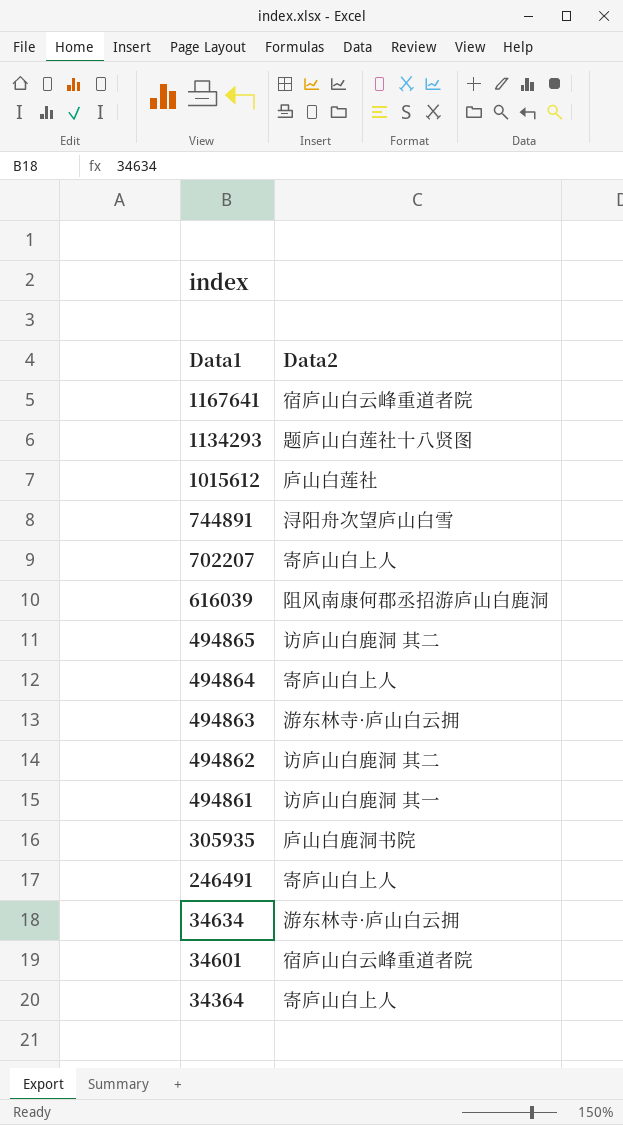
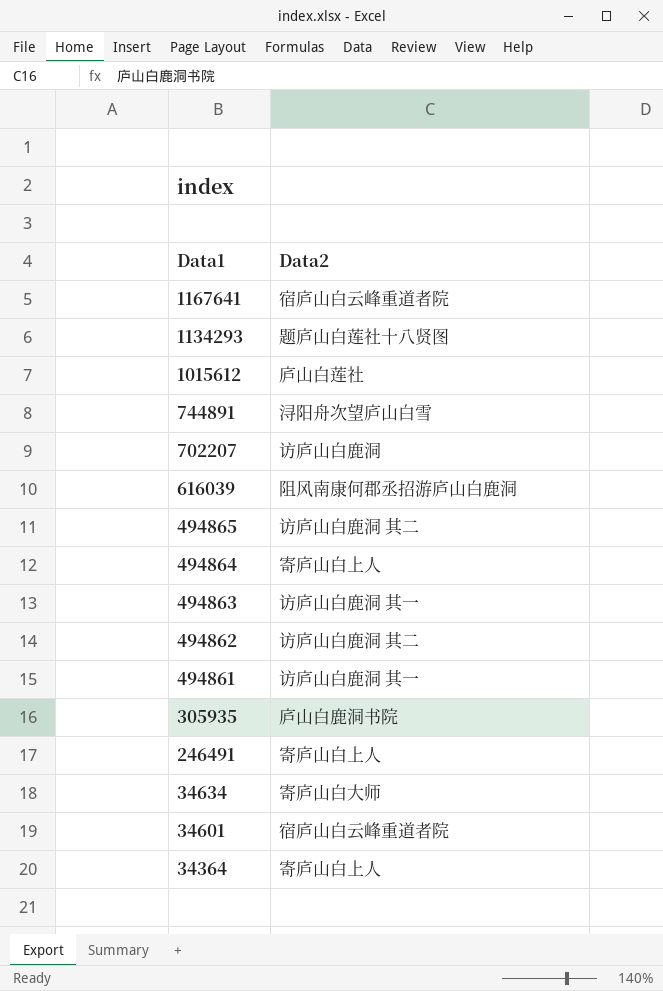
702207 | Data2: 寄庐山白上人 -> 访庐山白鹿洞
494863 | Data2: 游东林寺·庐山白云拥 -> 访庐山白鹿洞 其一
34634 | Data2: 游东林寺·庐山白云拥 -> 寄庐山白大师

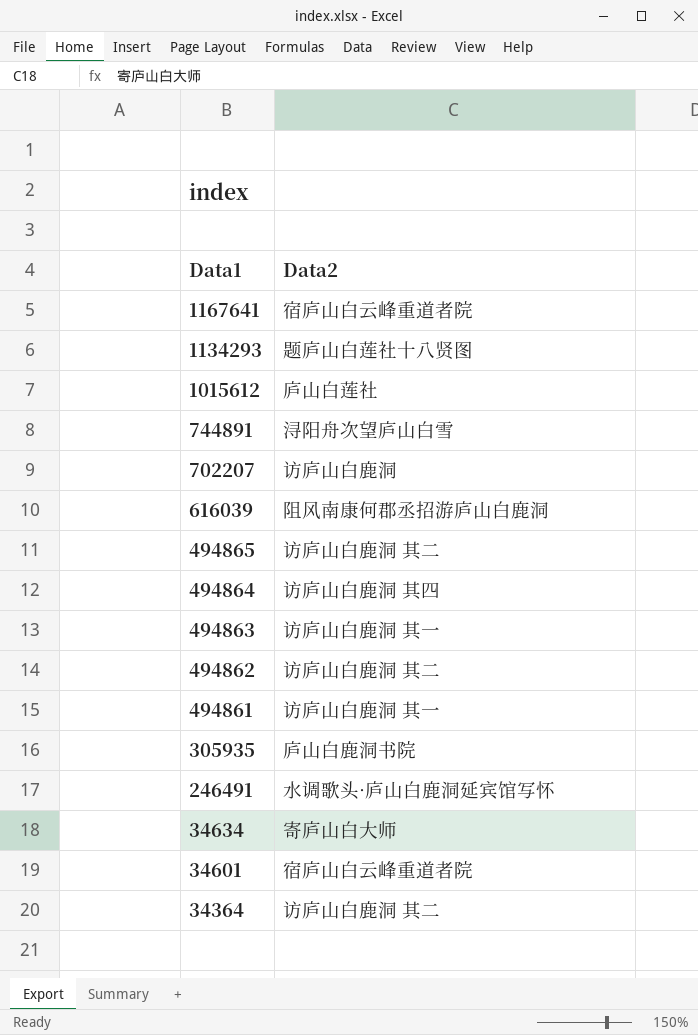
494864 | Data2: 寄庐山白上人 -> 访庐山白鹿洞 其四
246491 | Data2: 寄庐山白上人 -> 水调歌头·庐山白鹿洞延宾馆写怀
34364 | Data2: 寄庐山白上人 -> 访庐山白鹿洞 其二

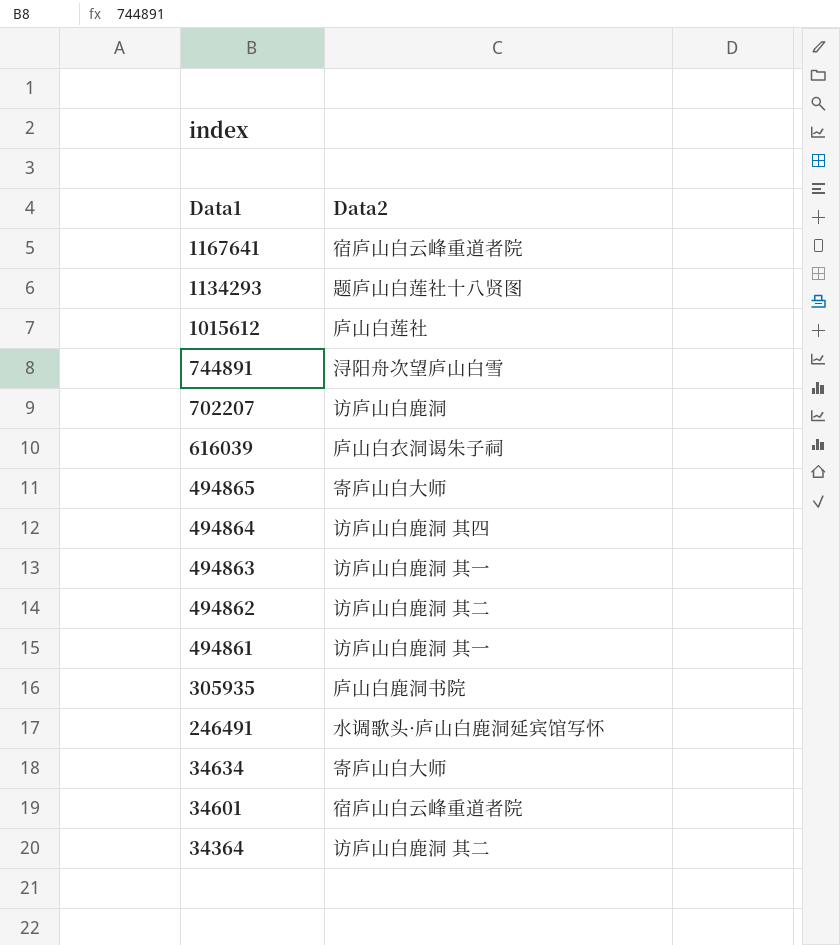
616039 | Data2: 阻风南康何郡丞招游庐山白鹿洞 -> 庐山白衣洞谒朱子祠
494865 | Data2: 访庐山白鹿洞 其二 -> 寄庐山白大师

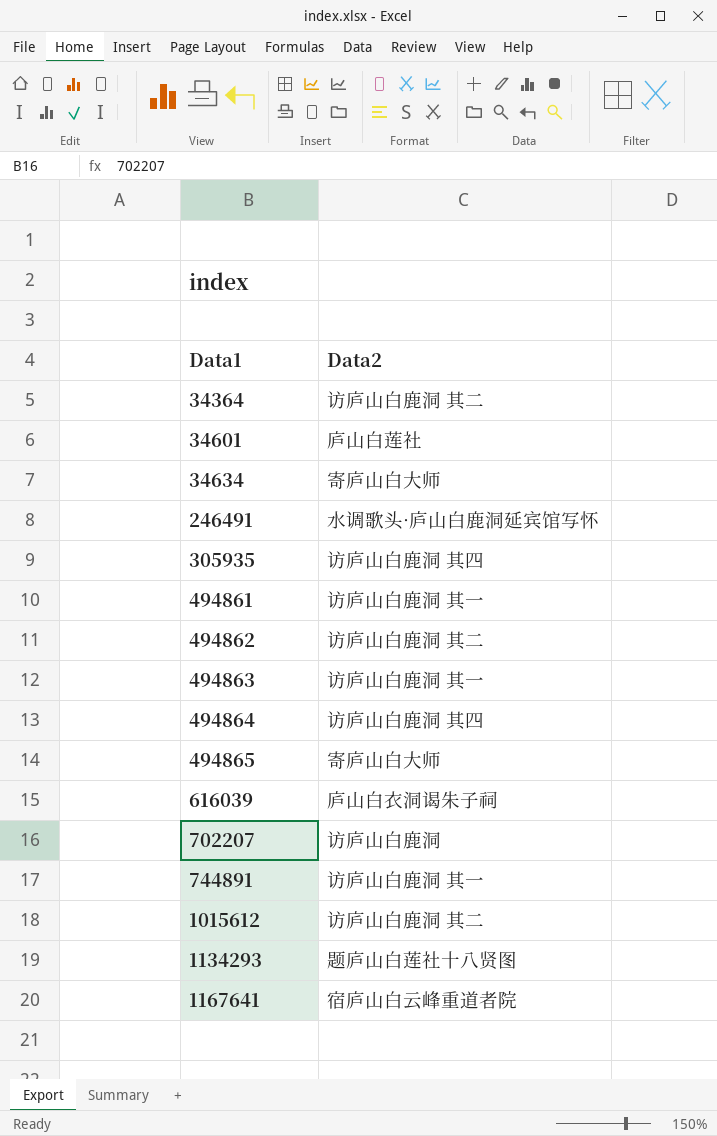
row order: Data1 descending -> Data1 ascending
34601 | Data2: 宿庐山白云峰重道者院 -> 庐山白莲社
305935 | Data2: 庐山白鹿洞书院 -> 访庐山白鹿洞 其四
744891 | Data2: 浔阳舟次望庐山白雪 -> 访庐山白鹿洞 其一
1015612 | Data2: 庐山白莲社 -> 访庐山白鹿洞 其二

